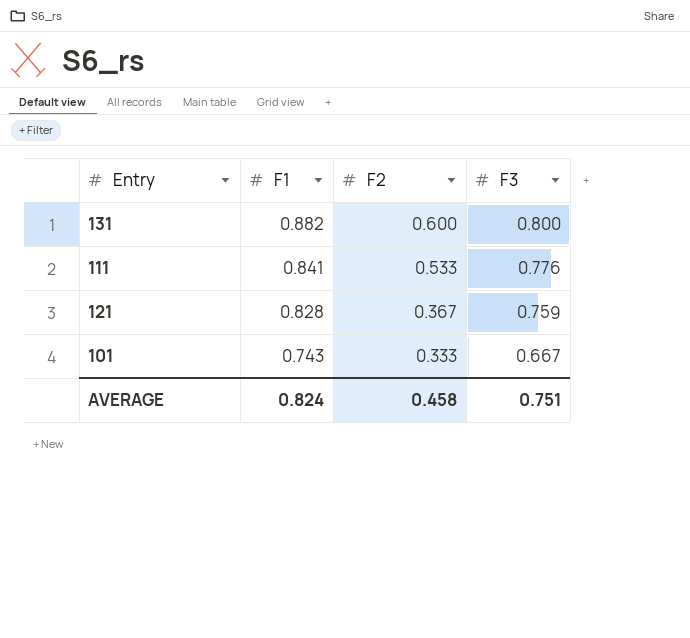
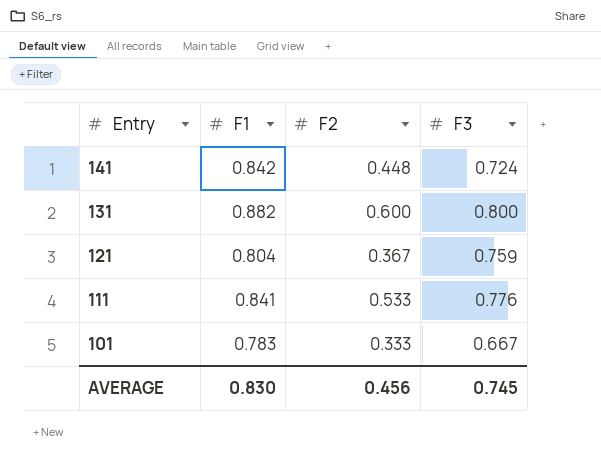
row order: F1 descending -> Entry descending
row 141: none -> 0.842 | 0.448 | 0.724
121 | F1: 0.828 -> 0.804
101 | F1: 0.743 -> 0.783
AVERAGE | F1: 0.824 -> 0.830
AVERAGE | F2: 0.458 -> 0.456
AVERAGE | F3: 0.751 -> 0.745

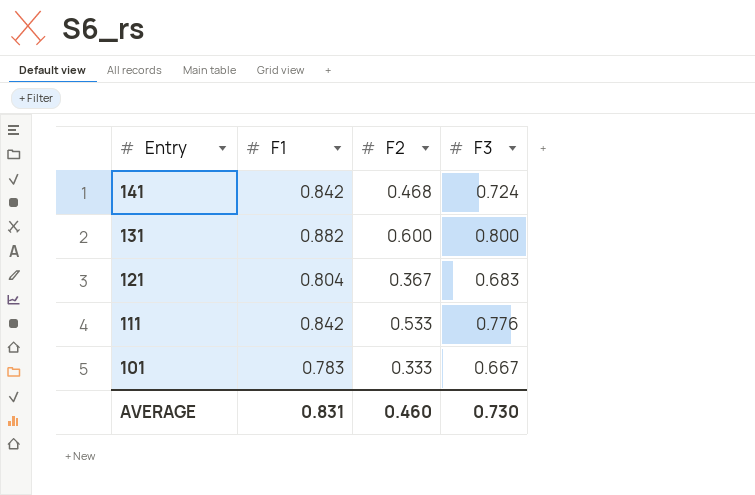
141 | F2: 0.448 -> 0.468
121 | F3: 0.759 -> 0.683
111 | F1: 0.841 -> 0.842
AVERAGE | F1: 0.830 -> 0.831
AVERAGE | F2: 0.456 -> 0.460
AVERAGE | F3: 0.745 -> 0.730

